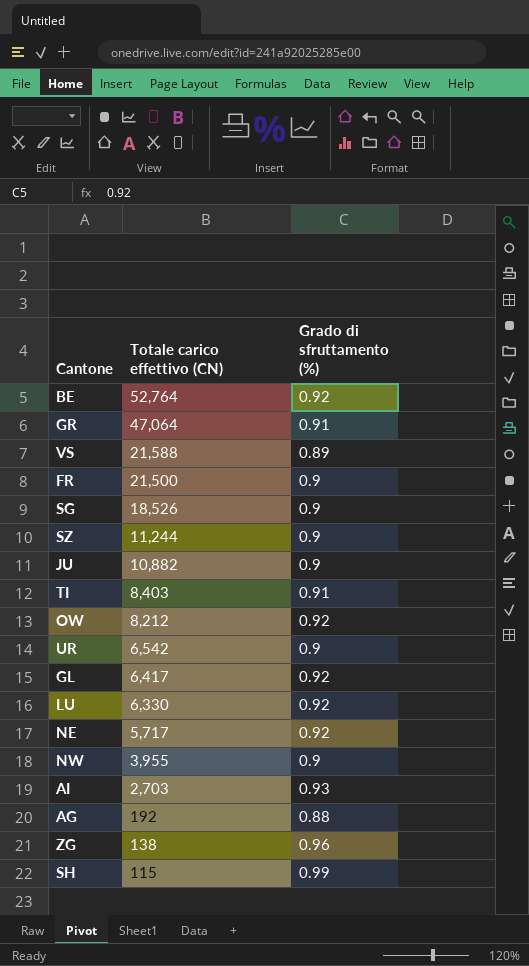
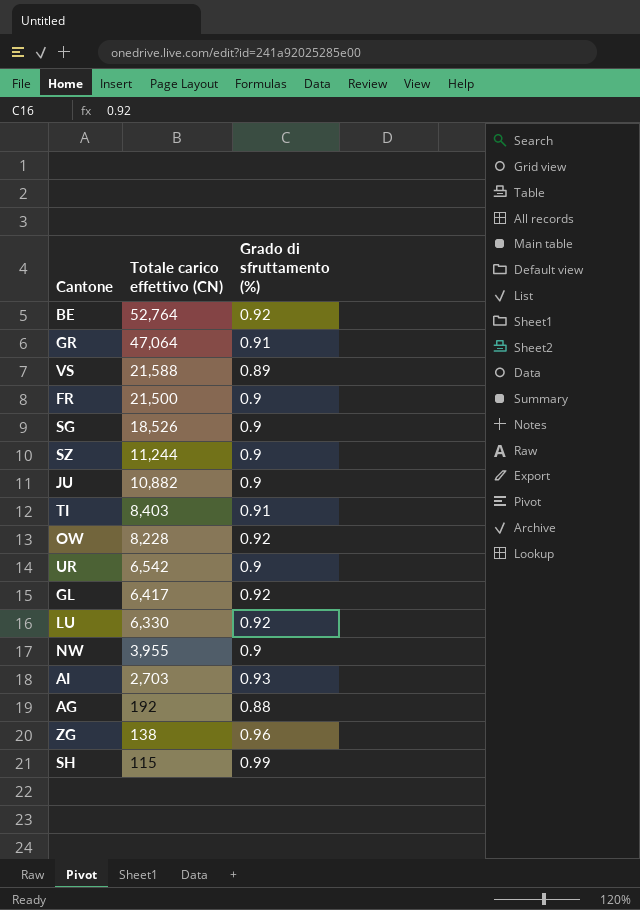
row NE: 5,717 | 0.92 -> none
OW | Totale carico effettivo (CN): 8,212 -> 8,228

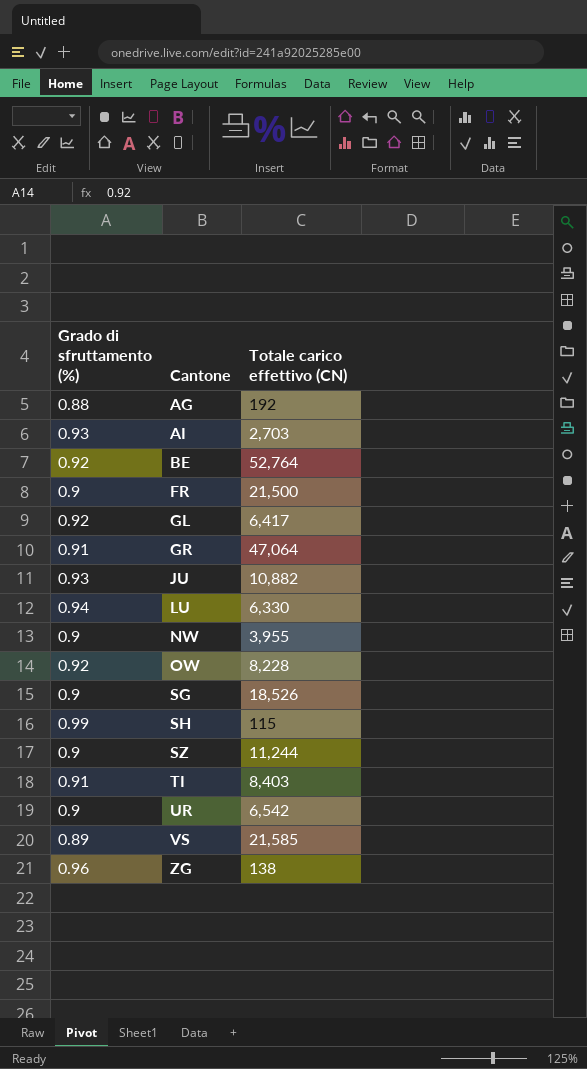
row order: Totale carico effettivo (CN) descending -> Cantone ascending
column Grado di sfruttamento (%) | position: 3 -> 1
JU | Grado di sfruttamento (%): 0.9 -> 0.93
LU | Grado di sfruttamento (%): 0.92 -> 0.94
VS | Totale carico effettivo (CN): 21,588 -> 21,585

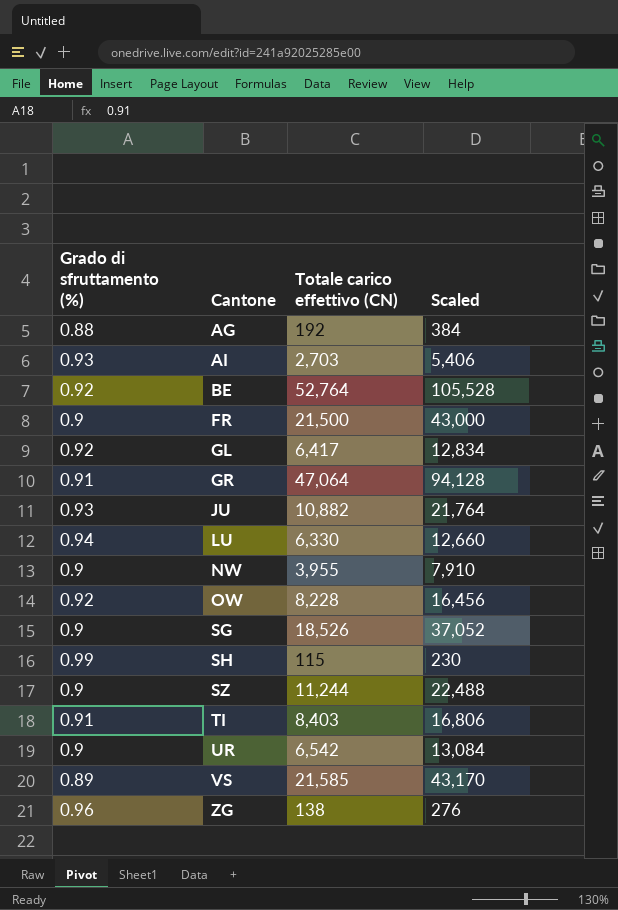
column Scaled | formula: none -> [Totale carico effettivo (CN)] * 2

